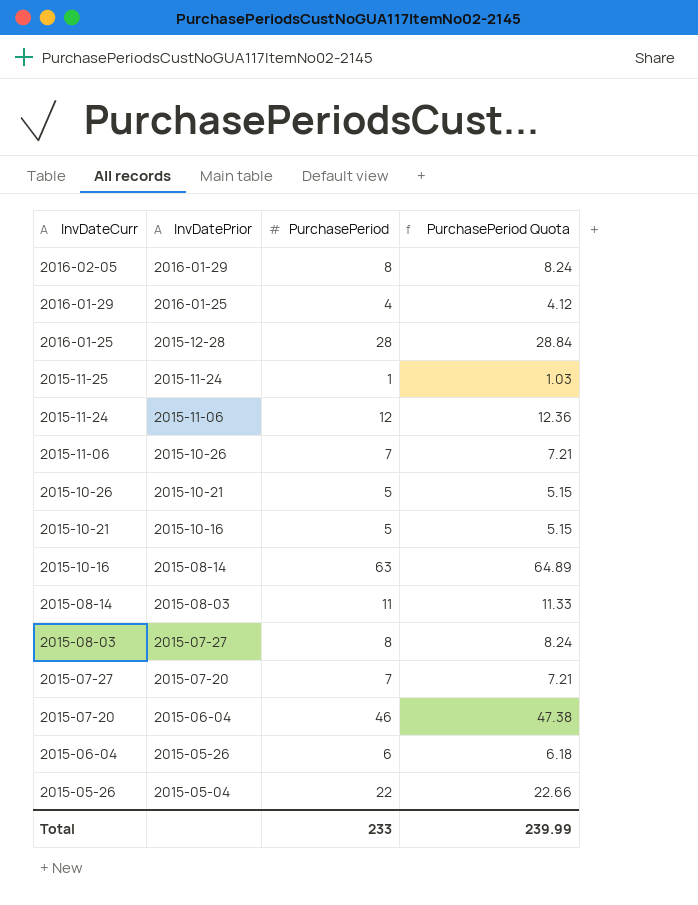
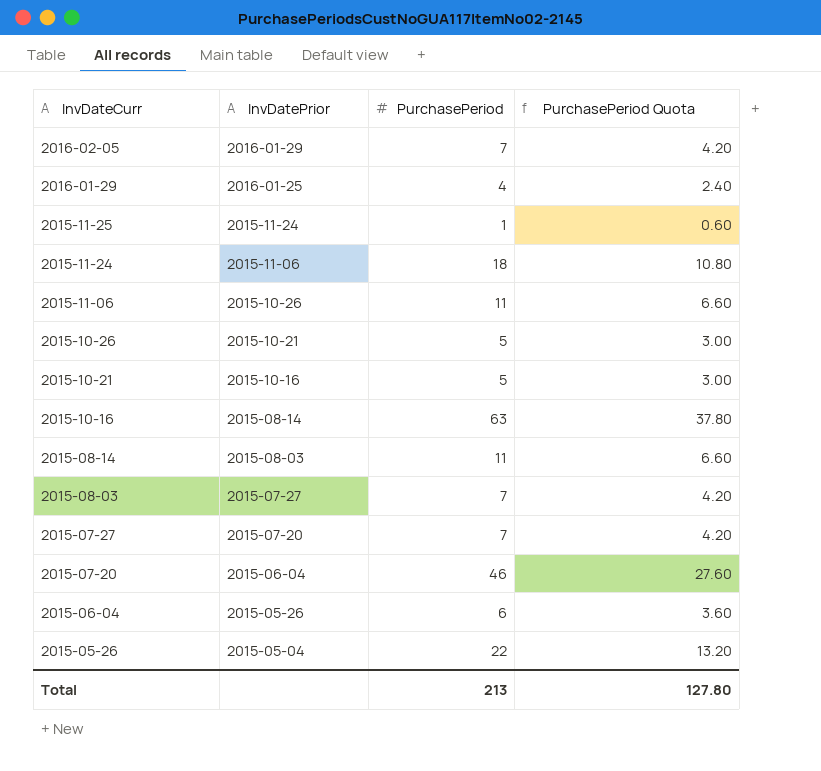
column PurchasePeriod Quota | formula: [PurchasePeriod] * 1.03 -> [PurchasePeriod] * 0.6
row 2016-01-25: 2015-12-28 | 28 | 28.84 -> none
2016-02-05 | PurchasePeriod: 8 -> 7
2015-11-24 | PurchasePeriod: 12 -> 18
2015-11-06 | PurchasePeriod: 7 -> 11
2015-08-03 | PurchasePeriod: 8 -> 7
Total | PurchasePeriod: 233 -> 213
Total | PurchasePeriod Quota: 239.99 -> 127.80

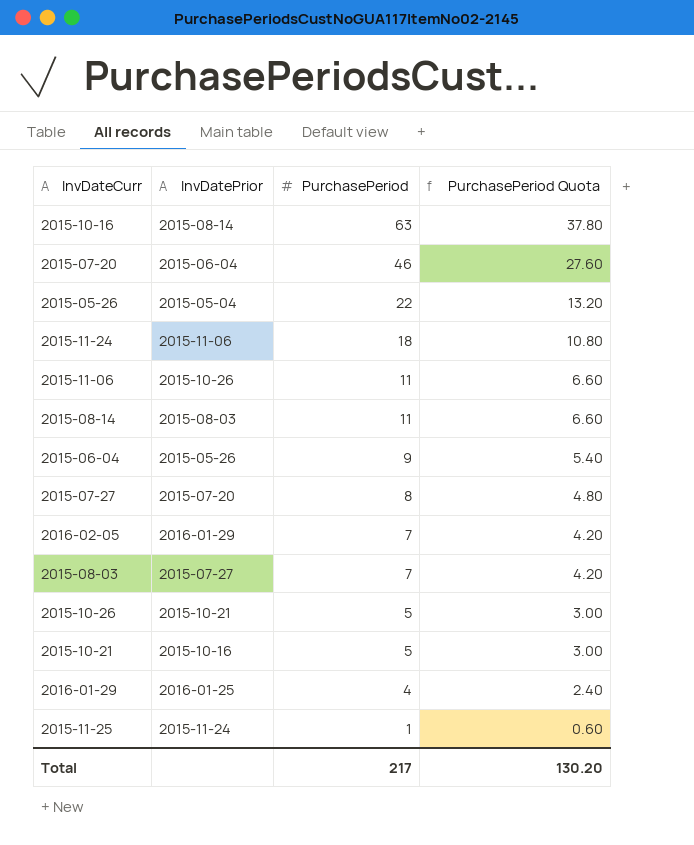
row order: InvDateCurr descending -> PurchasePeriod descending
2015-06-04 | PurchasePeriod: 6 -> 9
2015-06-04 | PurchasePeriod Quota: 3.60 -> 5.40
2015-07-27 | PurchasePeriod: 7 -> 8
2015-07-27 | PurchasePeriod Quota: 4.20 -> 4.80
Total | PurchasePeriod: 213 -> 217
Total | PurchasePeriod Quota: 127.80 -> 130.20

